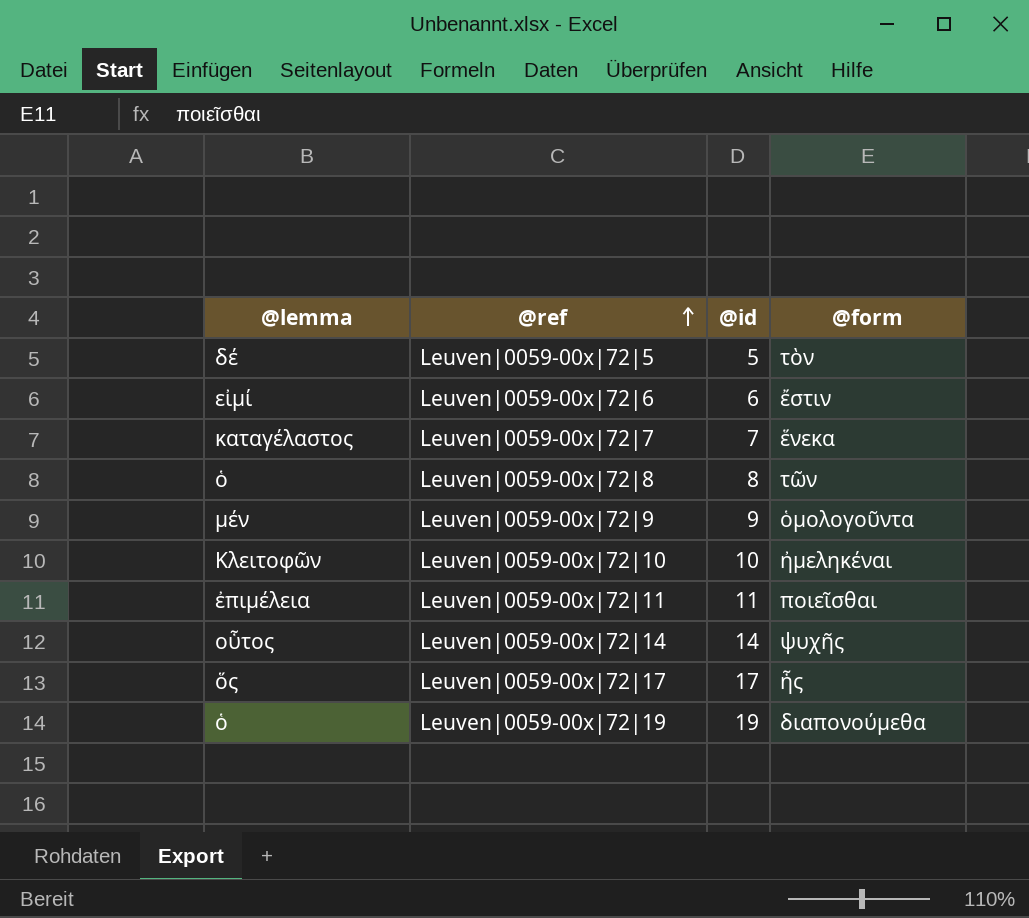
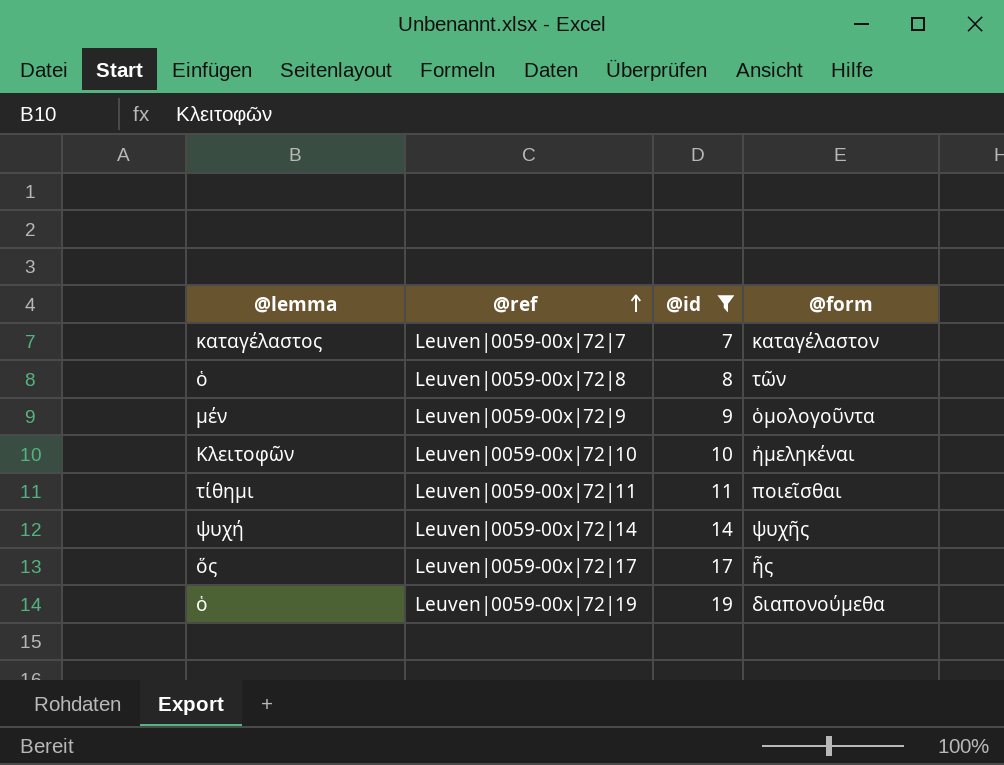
filter: none -> @id >= 7
Leuven|0059-00x|72|7 | @form: ἕνεκα -> καταγέλαστον
Leuven|0059-00x|72|11 | @lemma: ἐπιμέλεια -> τίθημι
Leuven|0059-00x|72|14 | @lemma: οὗτος -> ψυχή

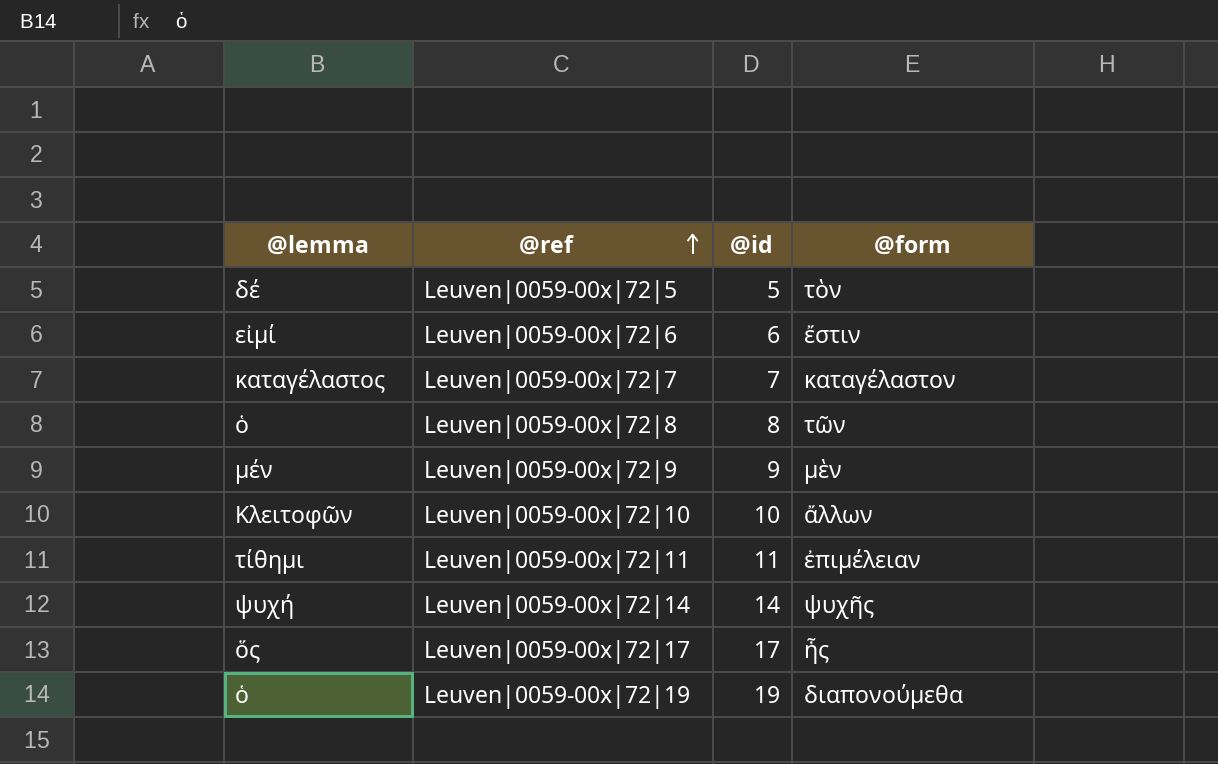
filter: @id >= 7 -> none
Leuven|0059-00x|72|9 | @form: ὁμολογοῦντα -> μὲν
Leuven|0059-00x|72|10 | @form: ἠμεληκέναι -> ἄλλων
Leuven|0059-00x|72|11 | @form: ποιεῖσθαι -> ἐπιμέλειαν

